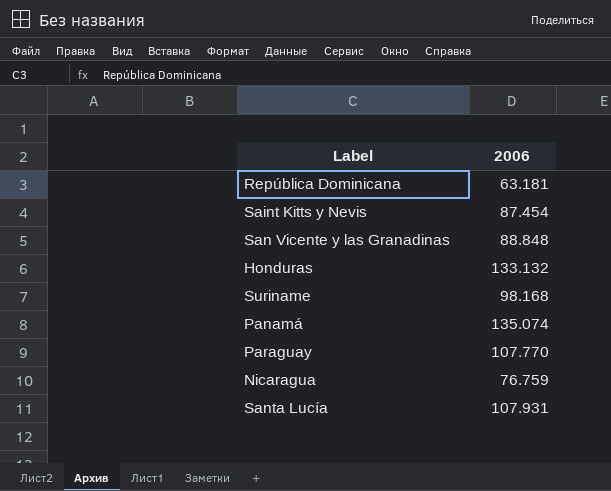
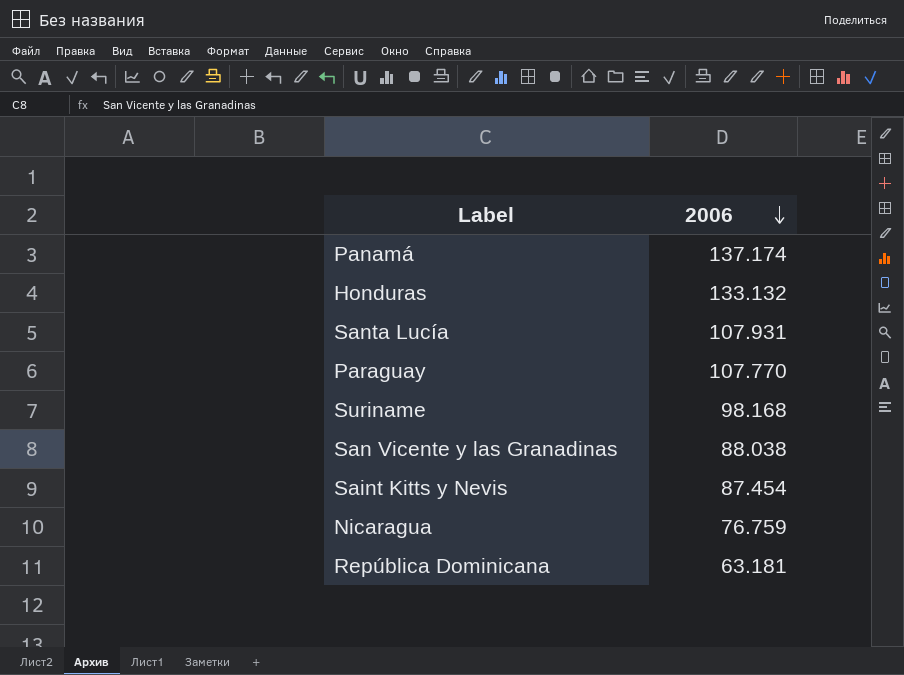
row order: none -> 2006 descending
Panamá | 2006: 135.074 -> 137.174
San Vicente y las Granadinas | 2006: 88.848 -> 88.038

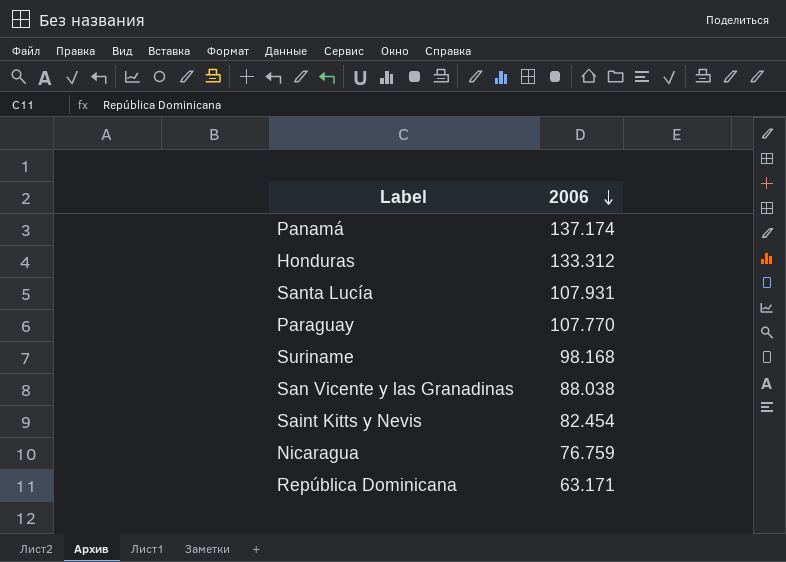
Honduras | 2006: 133.132 -> 133.312
Saint Kitts y Nevis | 2006: 87.454 -> 82.454
República Dominicana | 2006: 63.181 -> 63.171

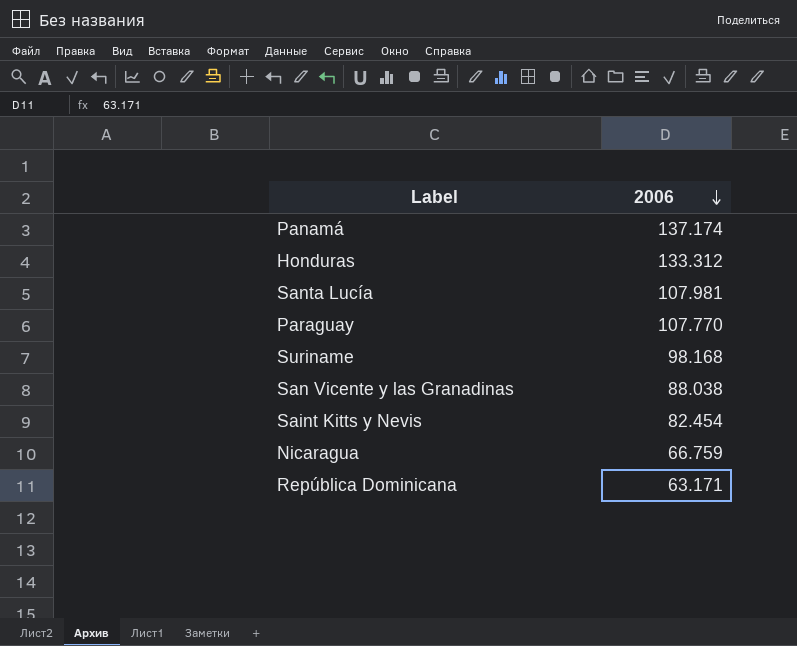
Santa Lucía | 2006: 107.931 -> 107.981
Nicaragua | 2006: 76.759 -> 66.759

